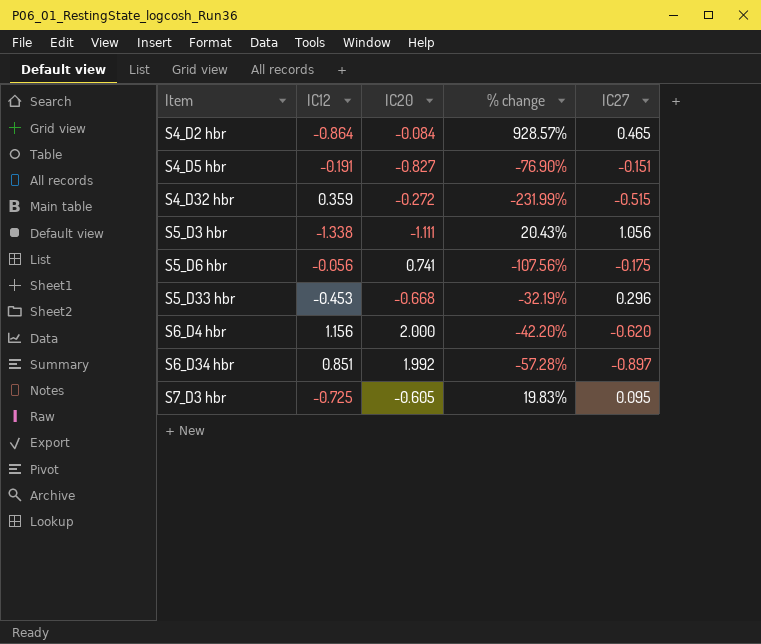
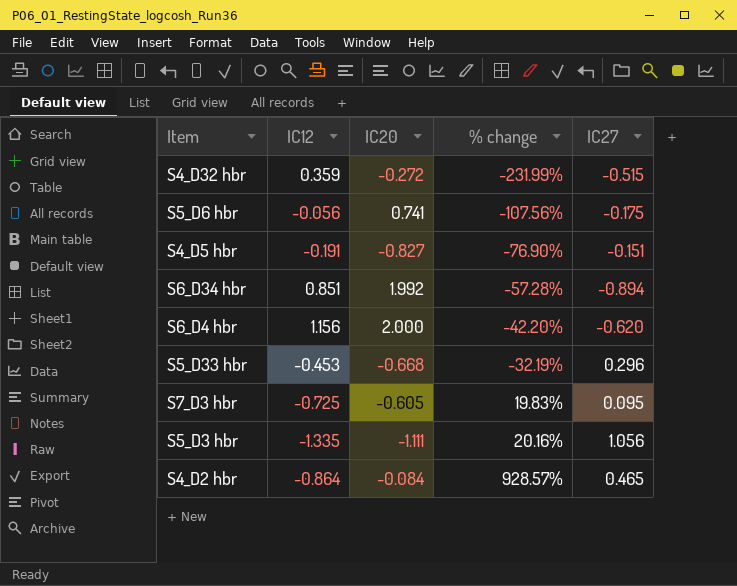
row order: Item ascending -> % change ascending
S6_D34 hbr | IC27: -0.897 -> -0.894
S5_D3 hbr | IC12: -1.338 -> -1.335
S5_D3 hbr | % change: 20.43% -> 20.16%

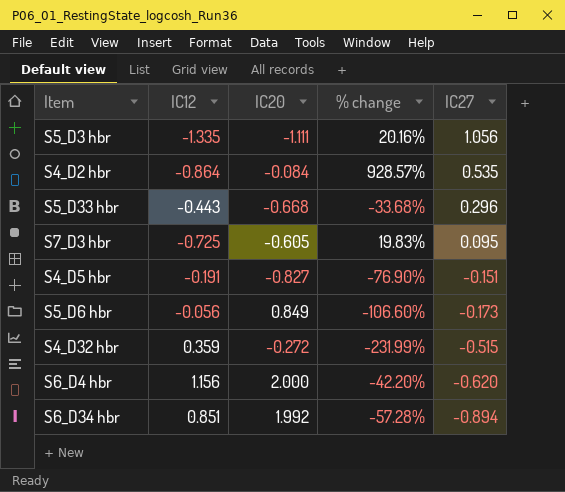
row order: % change ascending -> IC27 descending
S4_D2 hbr | IC27: 0.465 -> 0.535
S5_D33 hbr | IC12: -0.453 -> -0.443
S5_D33 hbr | % change: -32.19% -> -33.68%
S5_D6 hbr | IC20: 0.741 -> 0.849
S5_D6 hbr | % change: -107.56% -> -106.60%
S5_D6 hbr | IC27: -0.175 -> -0.173

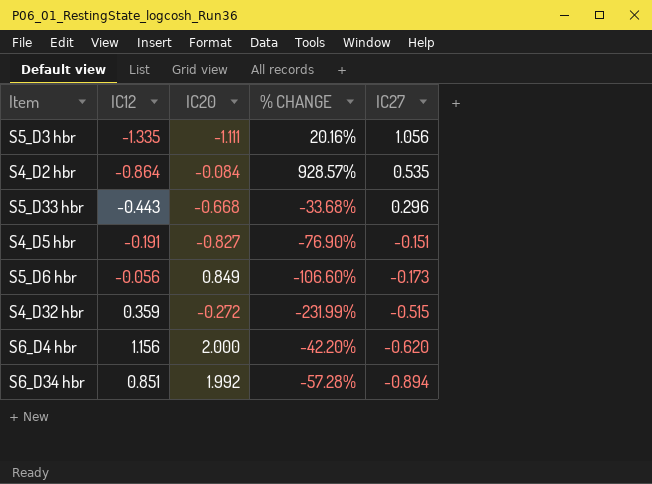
column name: % change -> % CHANGE
row S7_D3 hbr: -0.725 | -0.605 | 19.83% | 0.095 -> none

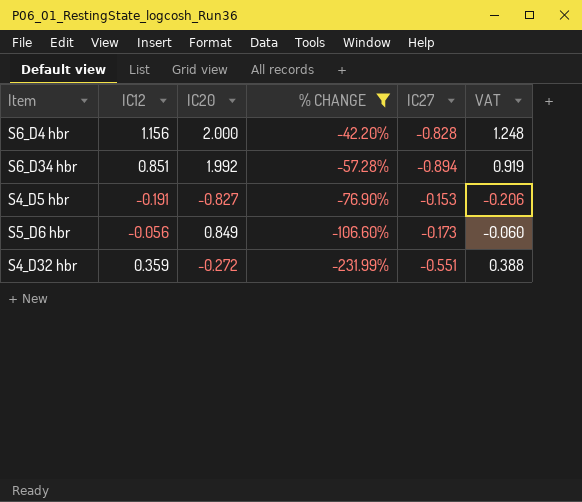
filter: none -> % CHANGE <= -42.20%
row order: IC27 descending -> % CHANGE descending
column VAT | formula: none -> [IC12] * 1.08
S6_D4 hbr | IC27: -0.620 -> -0.828
S4_D5 hbr | IC27: -0.151 -> -0.153
S4_D32 hbr | IC27: -0.515 -> -0.551

